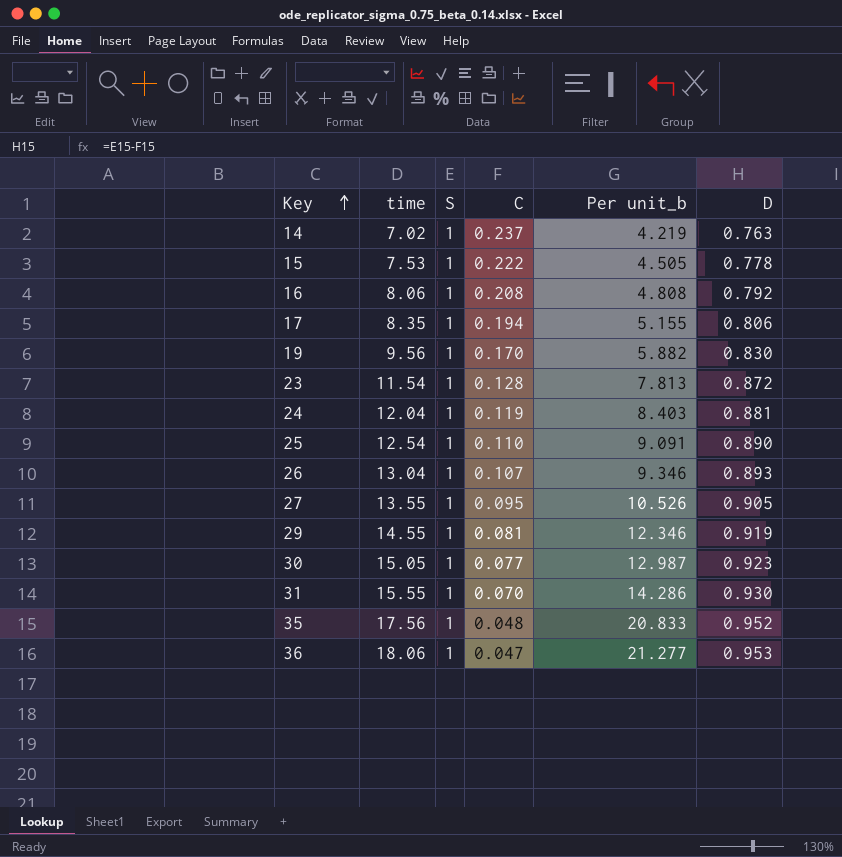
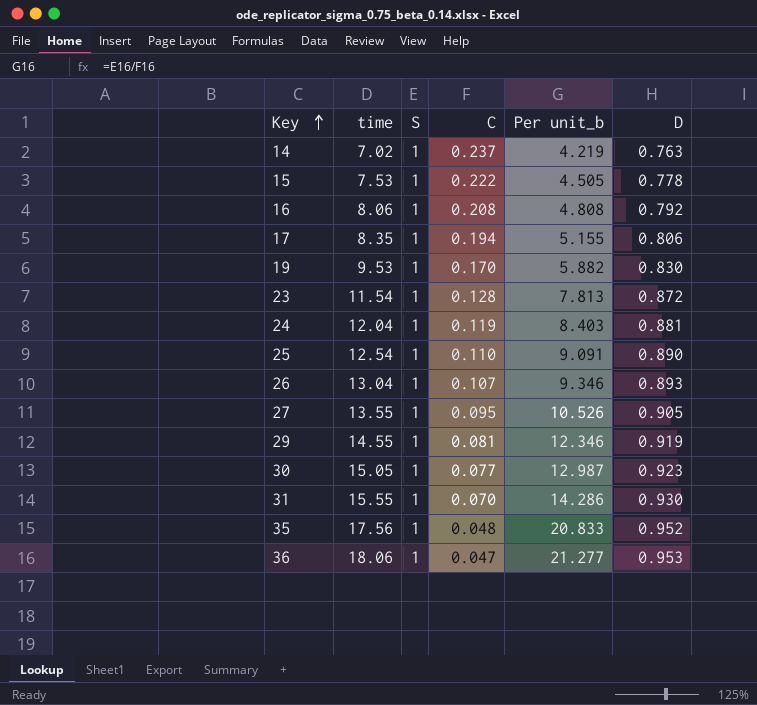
19 | time: 9.56 -> 9.53

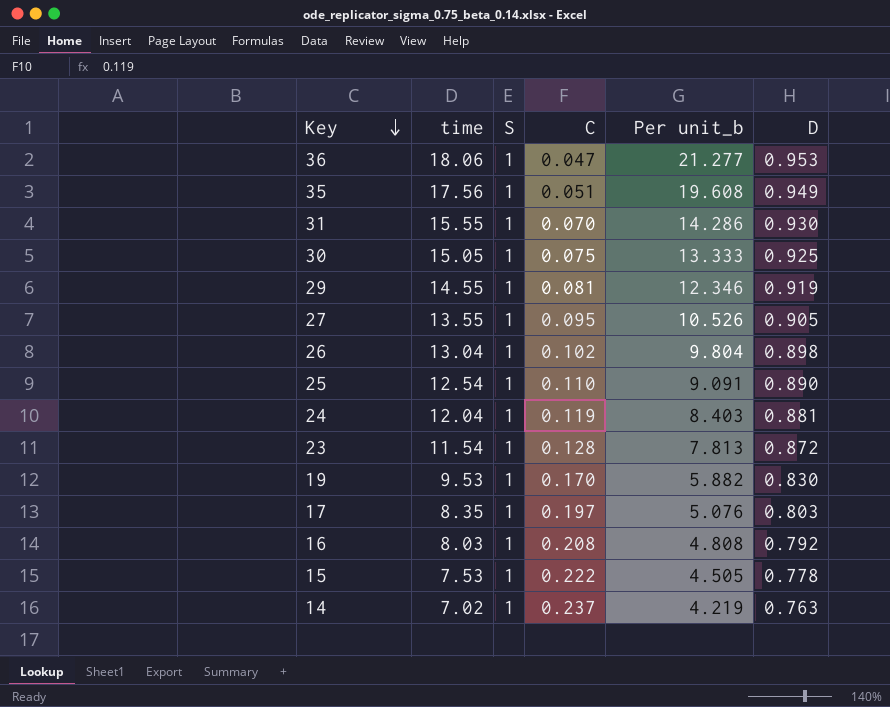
row order: Key ascending -> Key descending
35 | C: 0.048 -> 0.051
35 | Per unit_b: 20.833 -> 19.608
35 | D: 0.952 -> 0.949
30 | C: 0.077 -> 0.075
30 | Per unit_b: 12.987 -> 13.333
30 | D: 0.923 -> 0.925
26 | C: 0.107 -> 0.102
26 | Per unit_b: 9.346 -> 9.804
26 | D: 0.893 -> 0.898
17 | C: 0.194 -> 0.197
17 | Per unit_b: 5.155 -> 5.076
17 | D: 0.806 -> 0.803
16 | time: 8.06 -> 8.03

